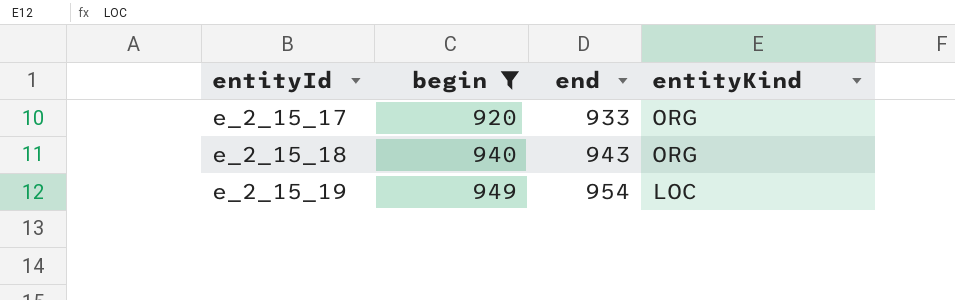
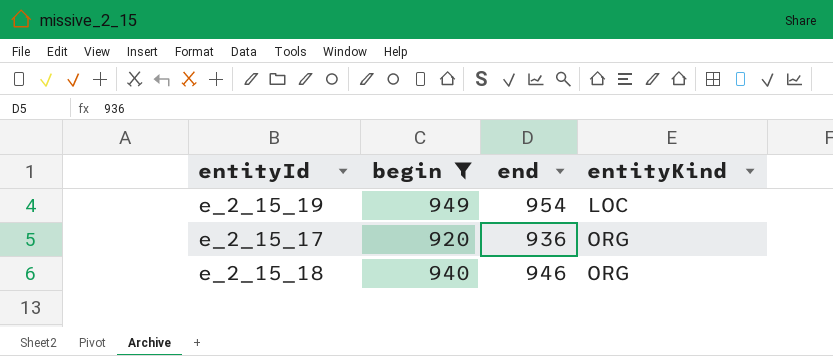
row order: entityId ascending -> entityKind ascending
e_2_15_17 | end: 933 -> 936
e_2_15_18 | end: 943 -> 946

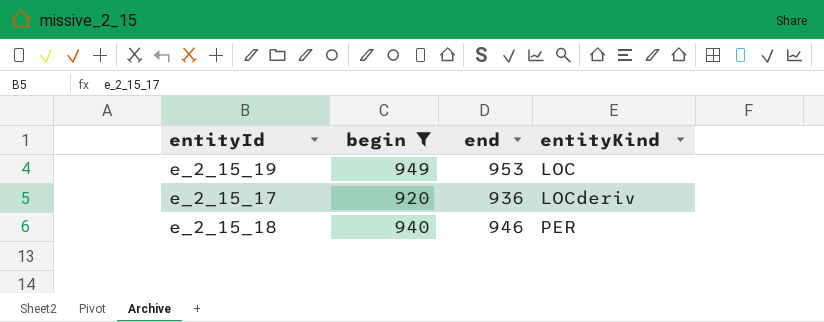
e_2_15_19 | end: 954 -> 953
e_2_15_17 | entityKind: ORG -> LOCderiv
e_2_15_18 | entityKind: ORG -> PER

